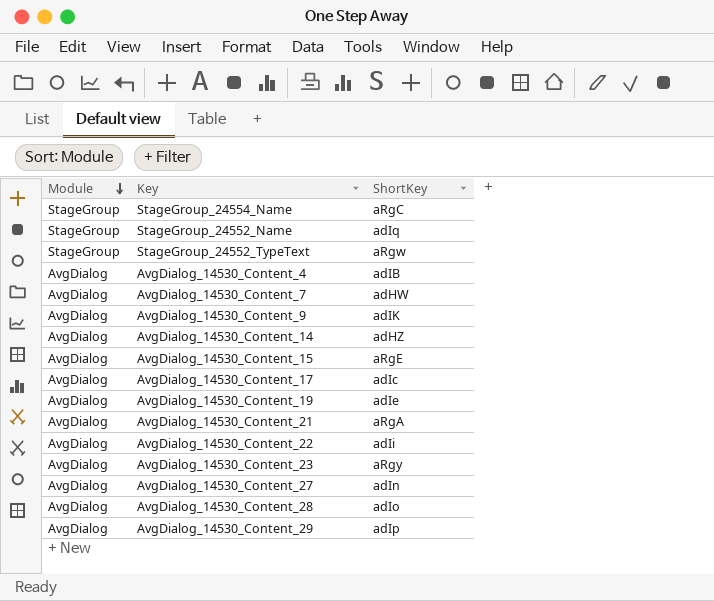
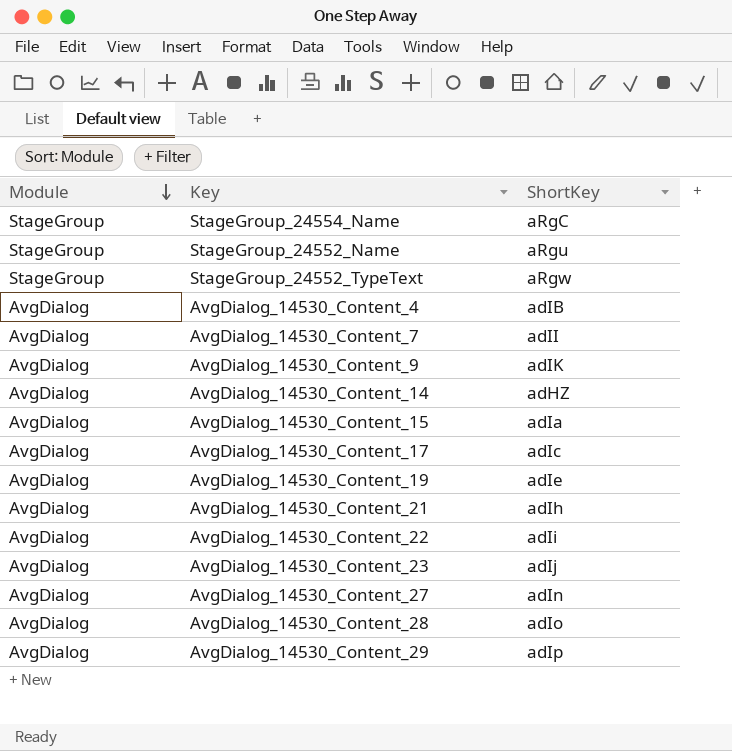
StageGroup_24552_Name | ShortKey: adIq -> aRgu
AvgDialog_14530_Content_7 | ShortKey: adHW -> adII
AvgDialog_14530_Content_15 | ShortKey: aRgE -> adIa
AvgDialog_14530_Content_21 | ShortKey: aRgA -> adIh
AvgDialog_14530_Content_23 | ShortKey: aRgy -> adIj

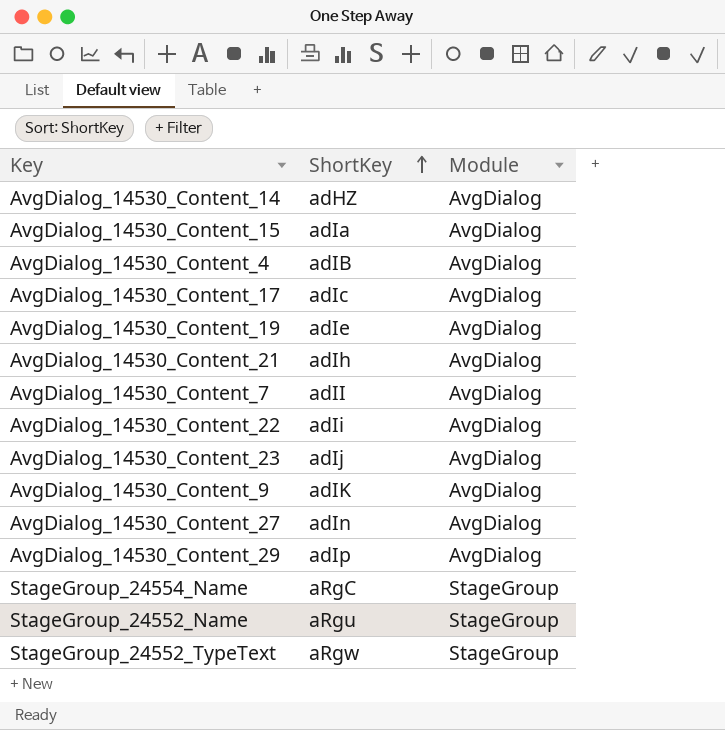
row order: Module descending -> ShortKey ascending
column Module | position: 1 -> 3
row AvgDialog_14530_Content_28: AvgDialog | adIo -> none

